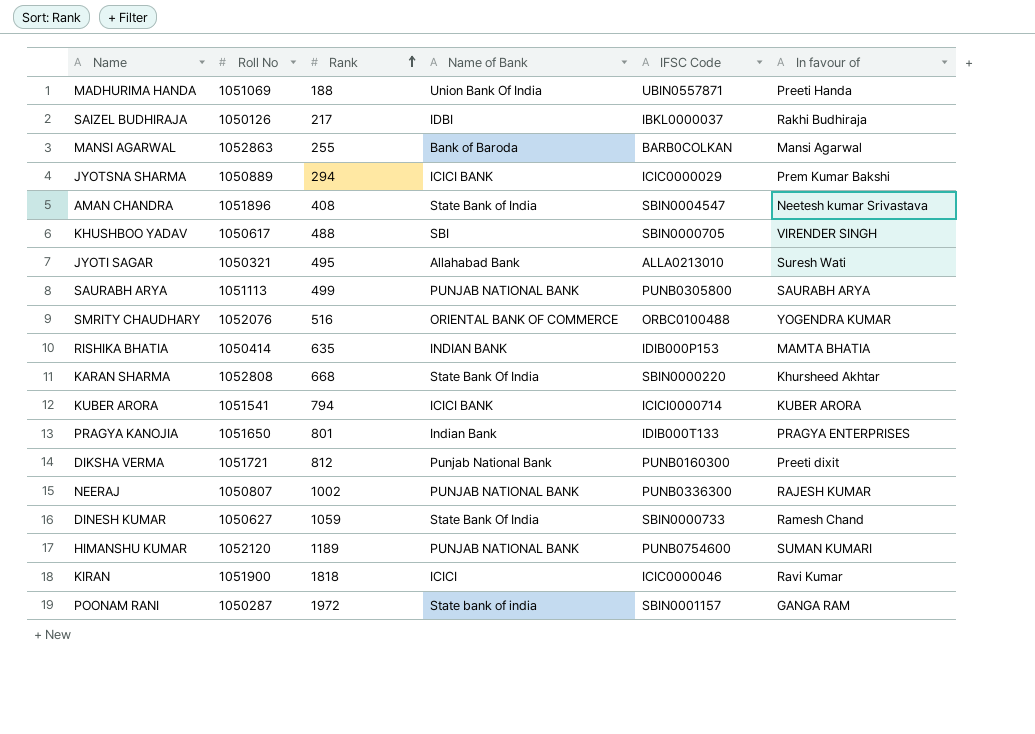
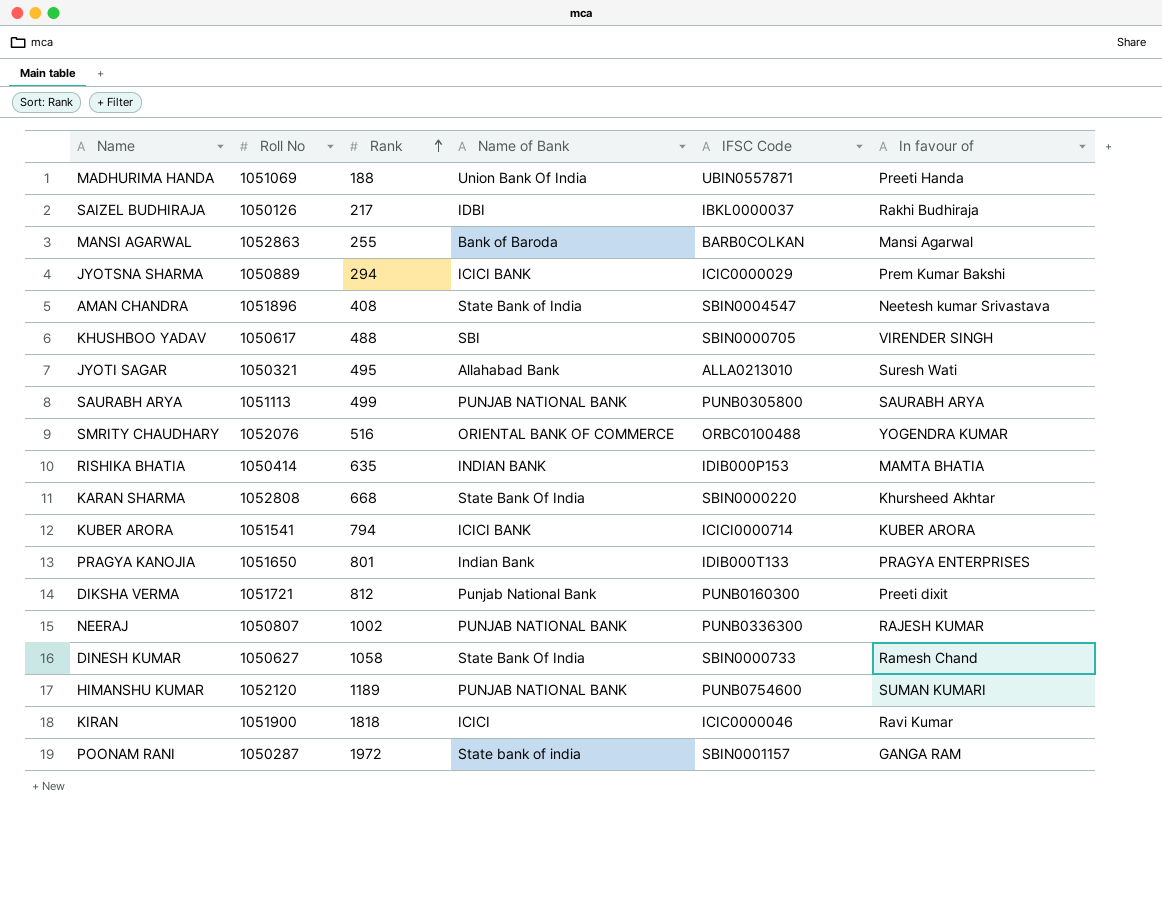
DINESH KUMAR | Rank: 1059 -> 1058

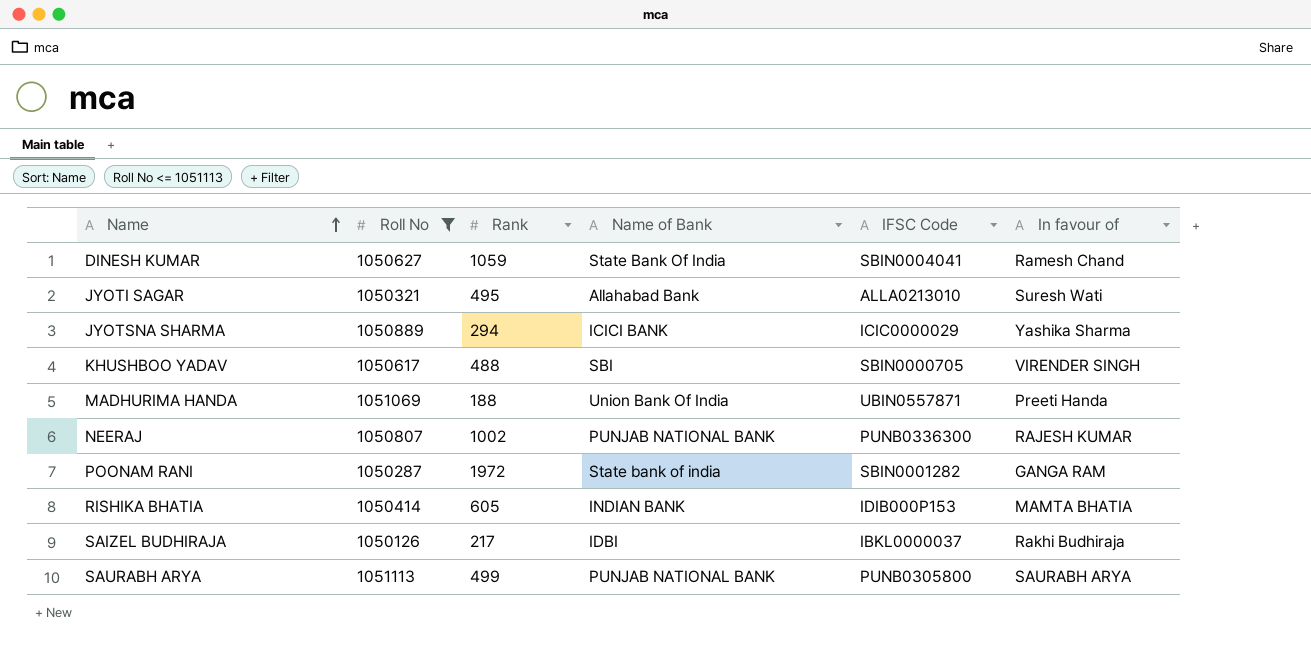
filter: none -> Roll No <= 1051113
row order: Rank ascending -> Name ascending
DINESH KUMAR | Rank: 1058 -> 1059
DINESH KUMAR | IFSC Code: SBIN0000733 -> SBIN0004041
JYOTSNA SHARMA | In favour of: Prem Kumar Bakshi -> Yashika Sharma
POONAM RANI | IFSC Code: SBIN0001157 -> SBIN0001282
RISHIKA BHATIA | Rank: 635 -> 605

